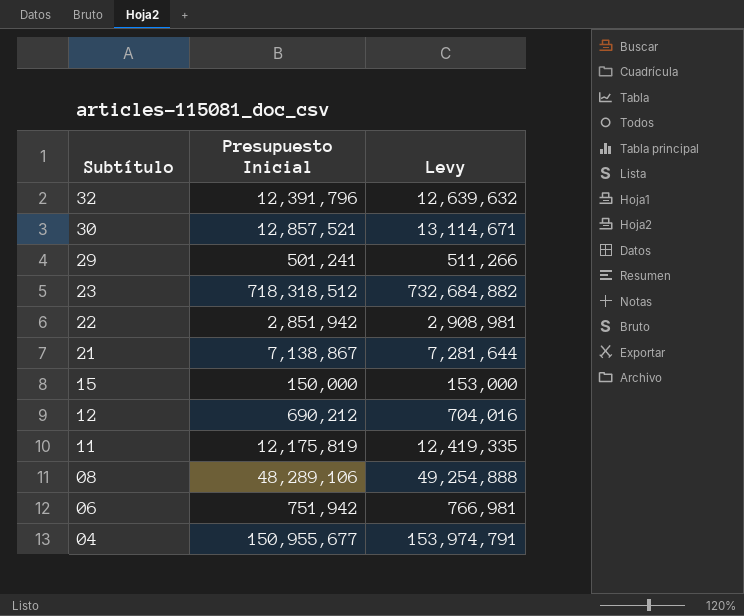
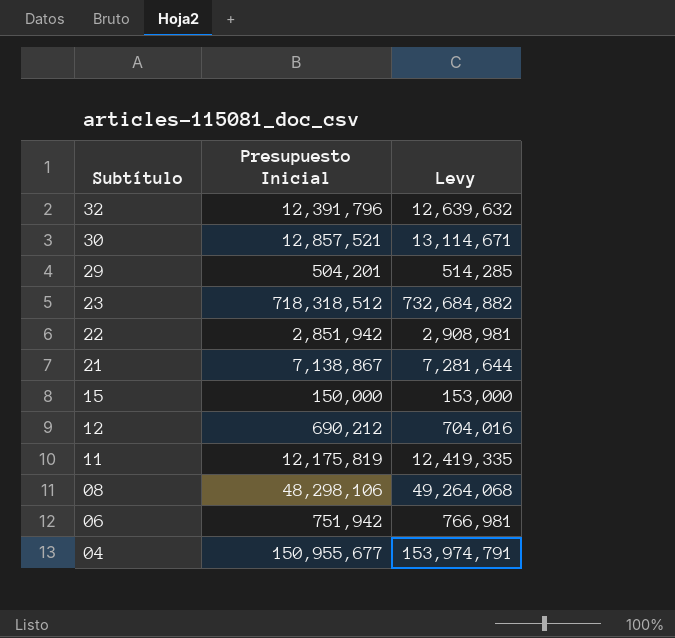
29 | Presupuesto Inicial: 501,241 -> 504,201
29 | Levy: 511,266 -> 514,285
08 | Presupuesto Inicial: 48,289,106 -> 48,298,106
08 | Levy: 49,254,888 -> 49,264,068

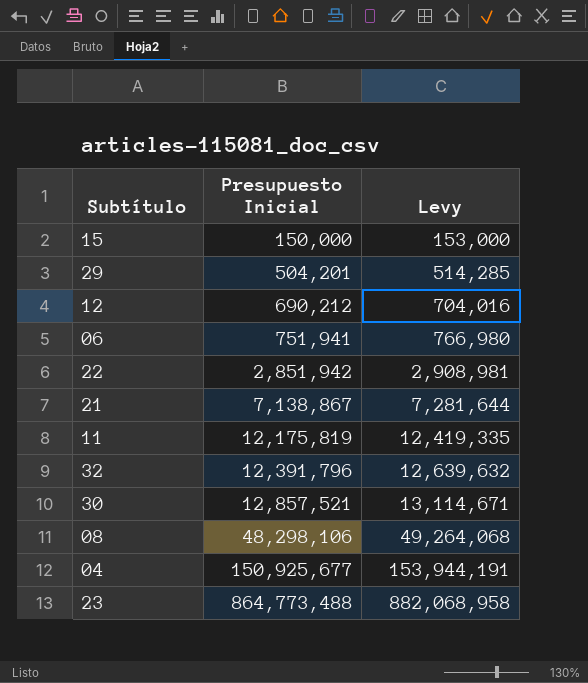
row order: Subtítulo descending -> Presupuesto Inicial ascending
06 | Presupuesto Inicial: 751,942 -> 751,941
06 | Levy: 766,981 -> 766,980
04 | Presupuesto Inicial: 150,955,677 -> 150,925,677
04 | Levy: 153,974,791 -> 153,944,191
23 | Presupuesto Inicial: 718,318,512 -> 864,773,488
23 | Levy: 732,684,882 -> 882,068,958

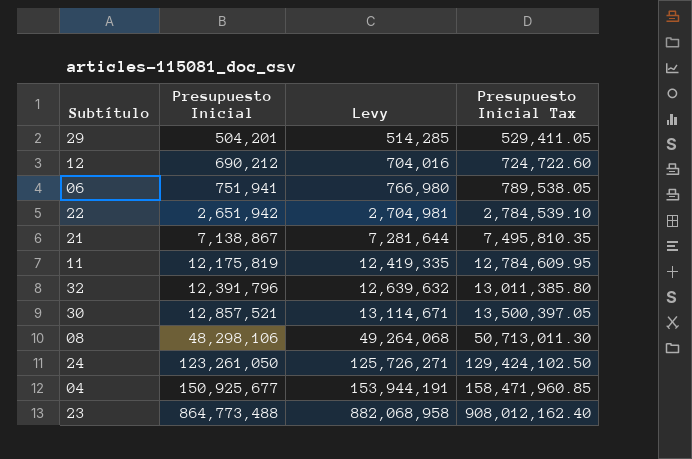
column Presupuesto Inicial Tax | formula: none -> [Presupuesto Inicial] * 1.05
row 15: 150,000 | 153,000 -> none
22 | Presupuesto Inicial: 2,851,942 -> 2,651,942
22 | Levy: 2,908,981 -> 2,704,981
row 24: none -> 123,261,050 | 125,726,271 | 129,424,102.50

